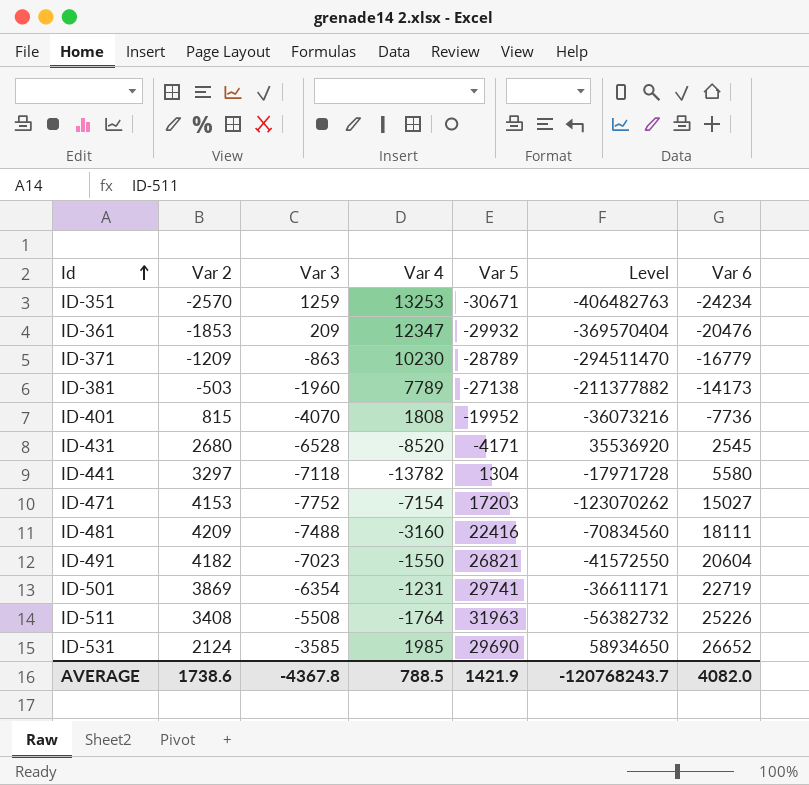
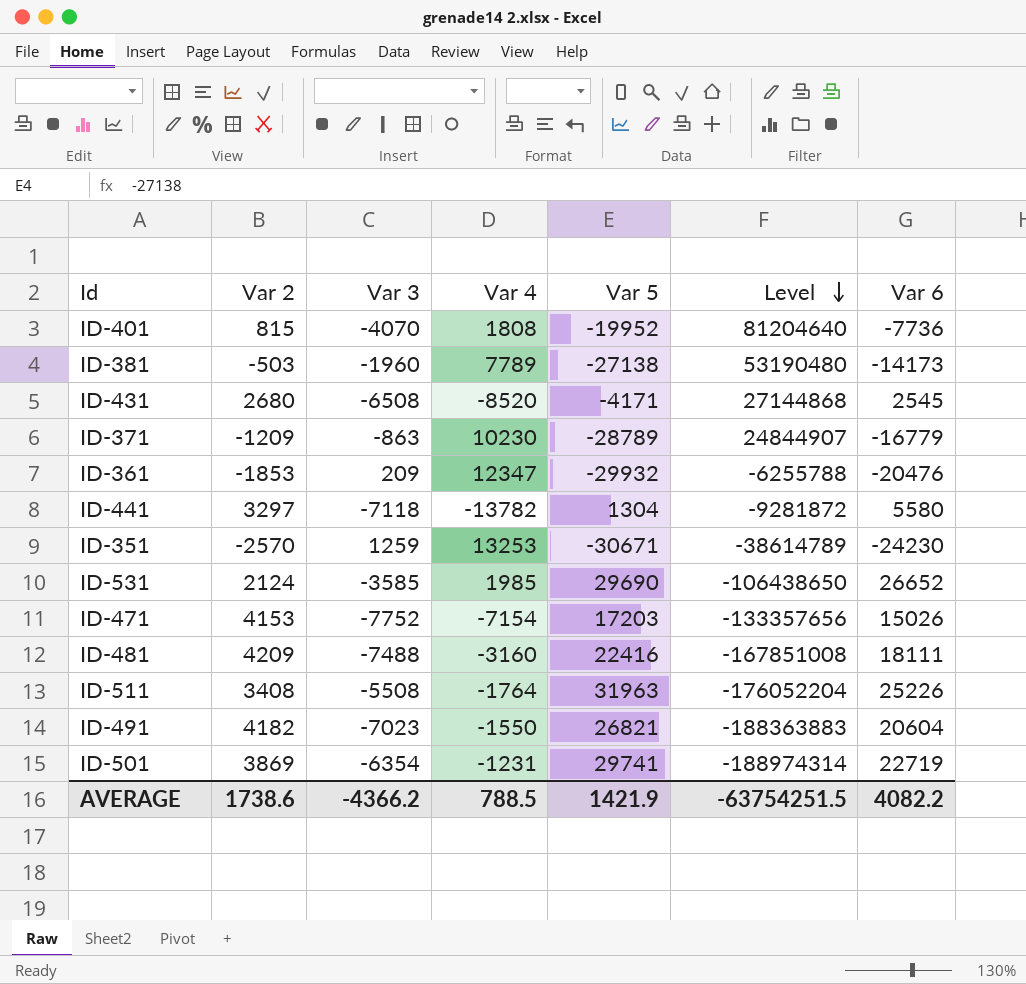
row order: Id ascending -> Level descending
column Level | formula: [Var 4] * [Var 5] -> [Var 3] * [Var 5]
ID-431 | Var 3: -6528 -> -6508
ID-351 | Var 6: -24234 -> -24230
ID-471 | Var 6: 15027 -> 15026
AVERAGE | Var 3: -4367.8 -> -4366.2
AVERAGE | Level: -120768243.7 -> -63754251.5
AVERAGE | Var 6: 4082.0 -> 4082.2

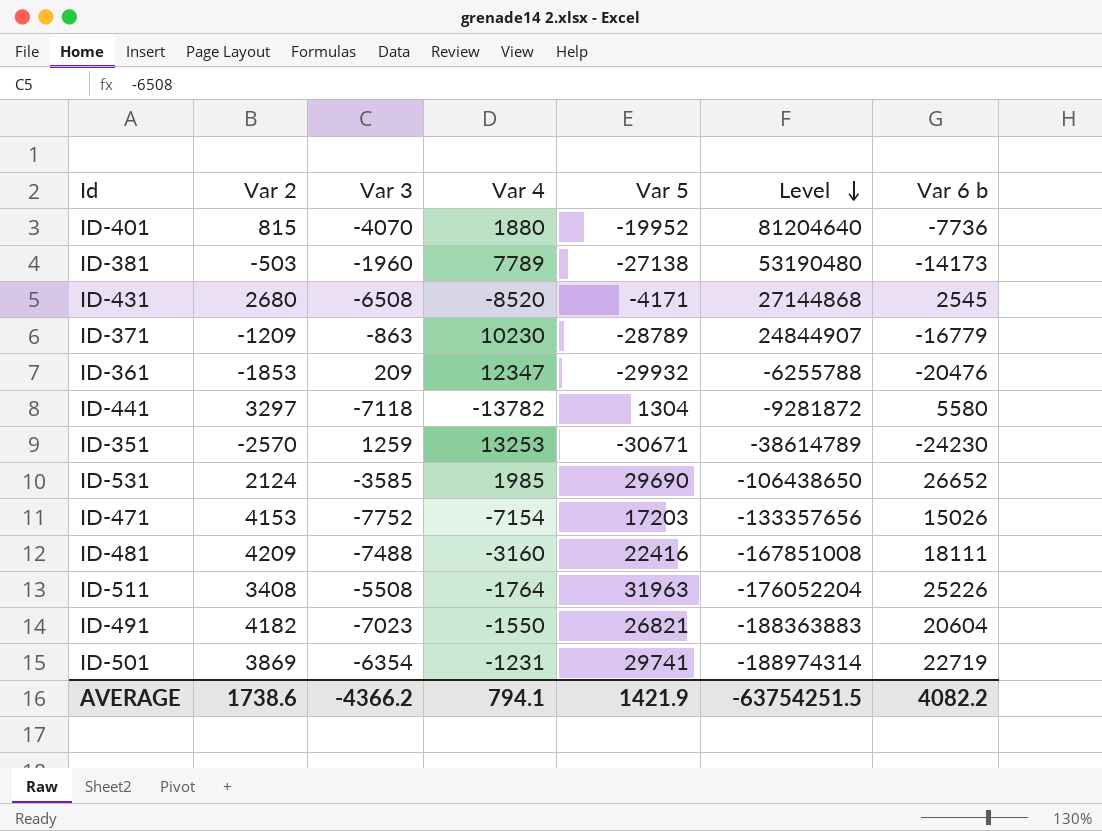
column name: Var 6 -> Var 6 b
ID-401 | Var 4: 1808 -> 1880
AVERAGE | Var 4: 788.5 -> 794.1

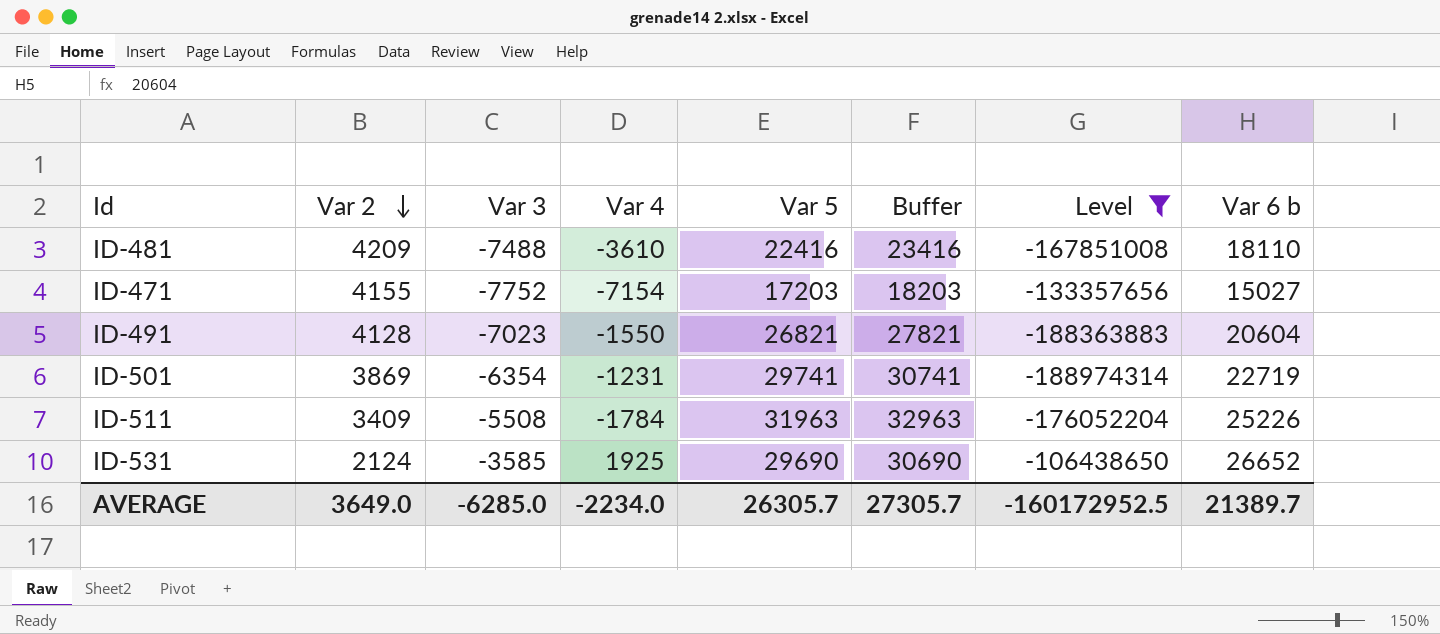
filter: none -> Level <= -106438650
row order: Level descending -> Var 2 descending
column Buffer | formula: none -> [Var 5] + 1000
ID-481 | Var 4: -3160 -> -3610
ID-481 | Var 6 b: 18111 -> 18110
ID-471 | Var 2: 4153 -> 4155
ID-471 | Var 6 b: 15026 -> 15027
ID-491 | Var 2: 4182 -> 4128
ID-511 | Var 2: 3408 -> 3409
ID-511 | Var 4: -1764 -> -1784
ID-531 | Var 4: 1985 -> 1925
AVERAGE | Var 2: 1738.6 -> 3649.0
AVERAGE | Var 3: -4366.2 -> -6285.0
AVERAGE | Var 4: 794.1 -> -2234.0
AVERAGE | Var 5: 1421.9 -> 26305.7
AVERAGE | Level: -63754251.5 -> -160172952.5
AVERAGE | Var 6 b: 4082.2 -> 21389.7

